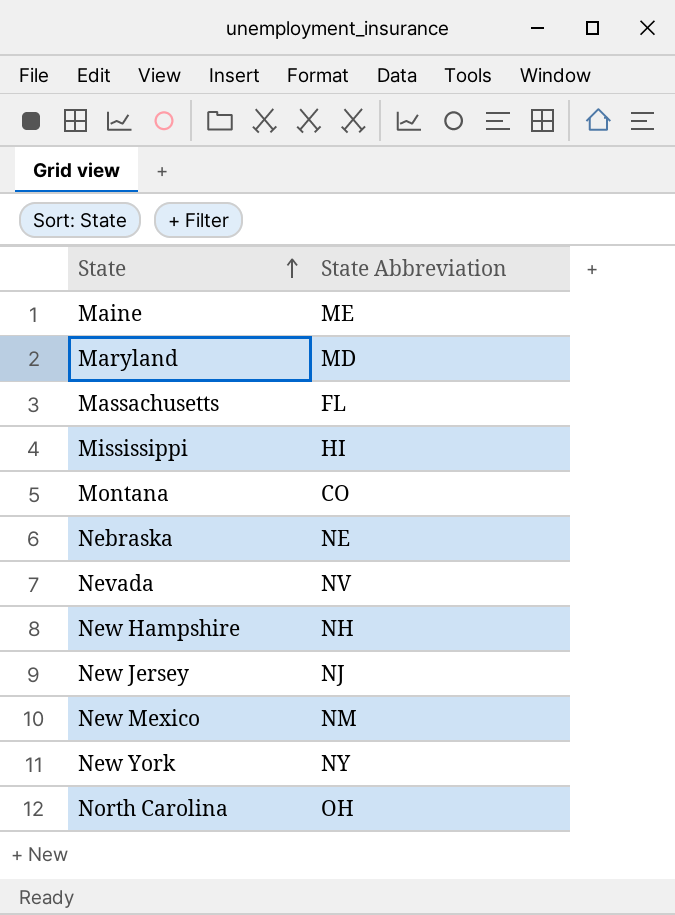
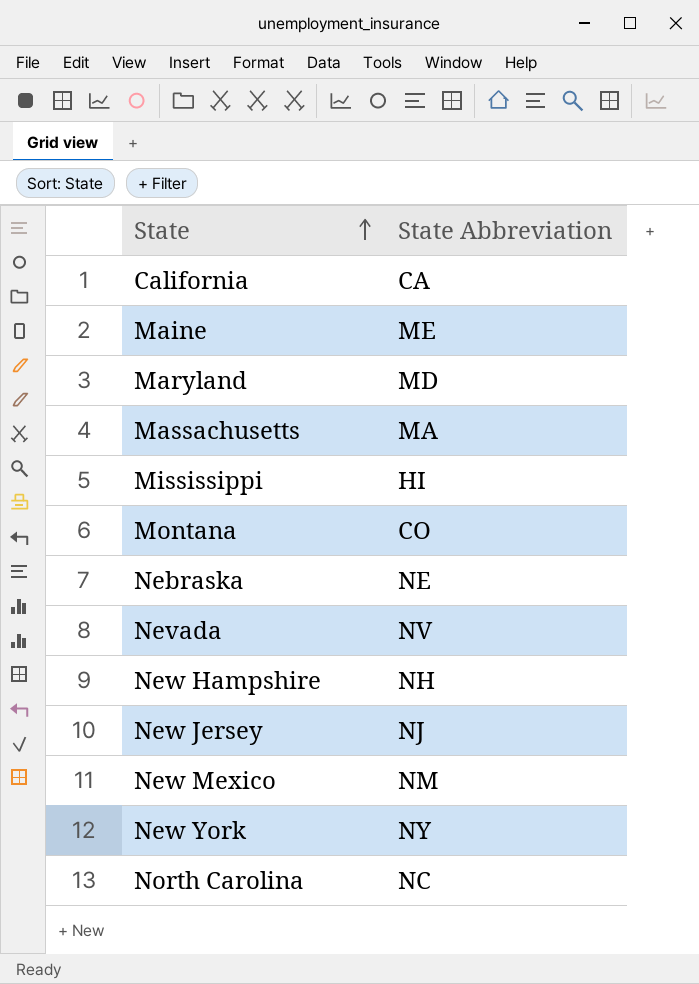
row California: none -> CA
Massachusetts | State Abbreviation: FL -> MA
North Carolina | State Abbreviation: OH -> NC

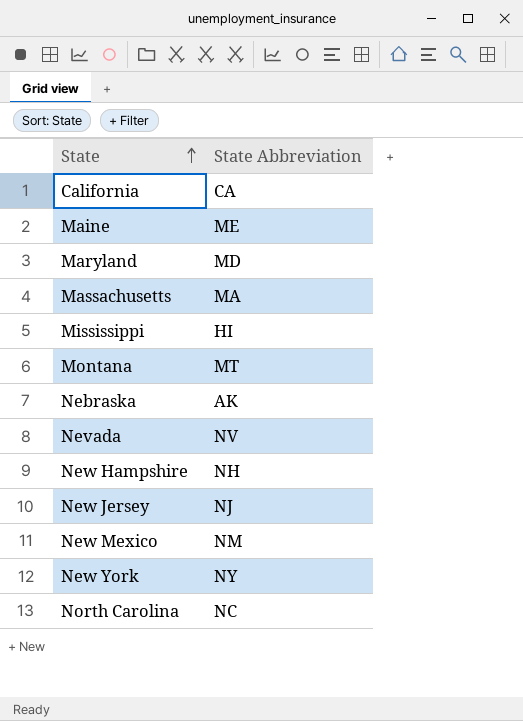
Montana | State Abbreviation: CO -> MT
Nebraska | State Abbreviation: NE -> AK

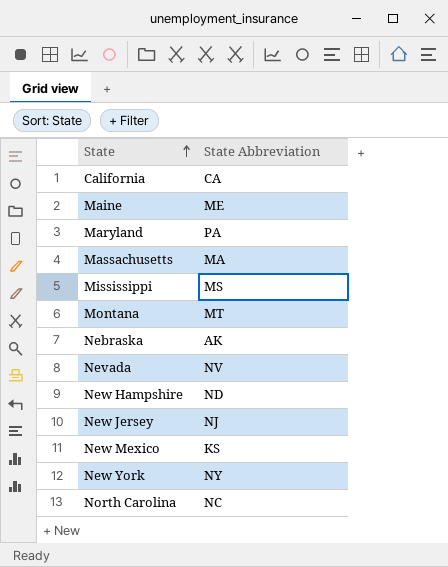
Maryland | State Abbreviation: MD -> PA
Mississippi | State Abbreviation: HI -> MS
New Hampshire | State Abbreviation: NH -> ND
New Mexico | State Abbreviation: NM -> KS

